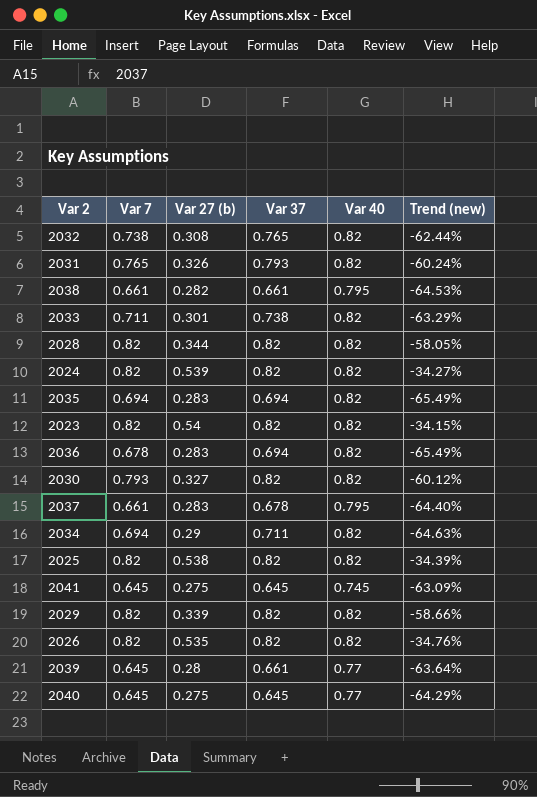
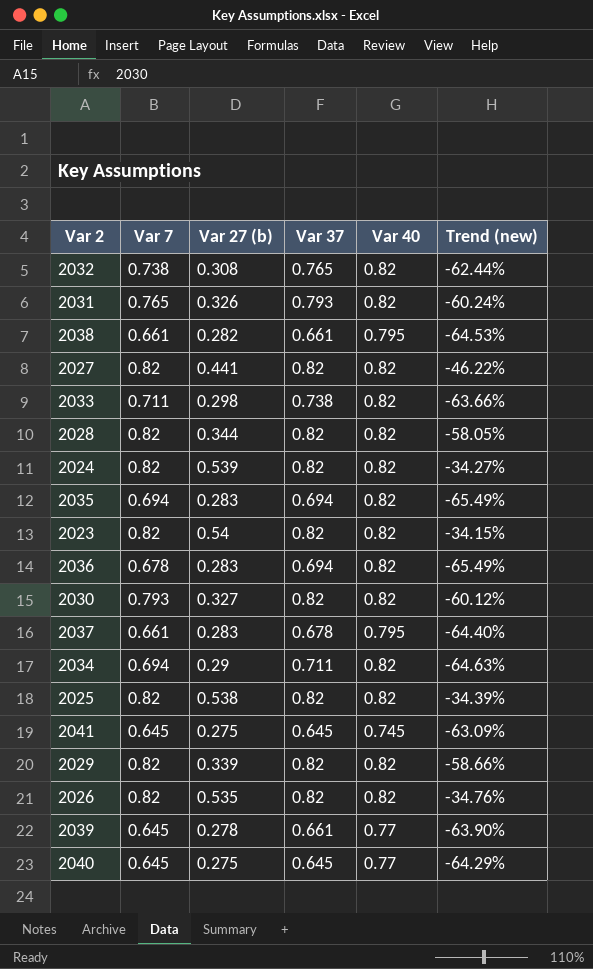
row 2027: none -> 0.82 | 0.441 | 0.82 | 0.82 | -46.22%
2033 | Var 27 (b): 0.301 -> 0.298
2033 | Trend (new): -63.29% -> -63.66%
2039 | Var 27 (b): 0.28 -> 0.278
2039 | Trend (new): -63.64% -> -63.90%

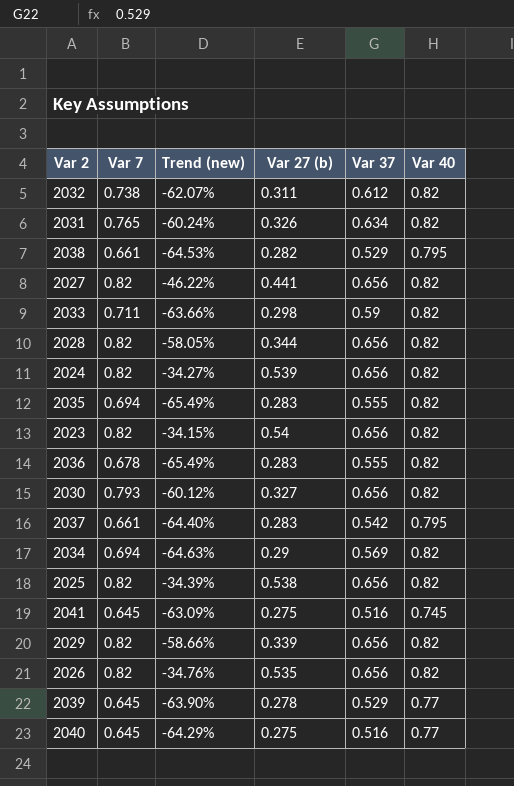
column Trend (new) | position: 6 -> 3
2032 | Trend (new): -62.44% -> -62.07%
2032 | Var 27 (b): 0.308 -> 0.311
2032 | Var 37: 0.765 -> 0.612
2031 | Var 37: 0.793 -> 0.634
2038 | Var 37: 0.661 -> 0.529
2027 | Var 37: 0.82 -> 0.656
2033 | Var 37: 0.738 -> 0.59
2028 | Var 37: 0.82 -> 0.656
2024 | Var 37: 0.82 -> 0.656
2035 | Var 37: 0.694 -> 0.555
2023 | Var 37: 0.82 -> 0.656
2036 | Var 37: 0.694 -> 0.555
2030 | Var 37: 0.82 -> 0.656
2037 | Var 37: 0.678 -> 0.542
2034 | Var 37: 0.711 -> 0.569
2025 | Var 37: 0.82 -> 0.656
2041 | Var 37: 0.645 -> 0.516
2029 | Var 37: 0.82 -> 0.656
2026 | Var 37: 0.82 -> 0.656
2039 | Var 37: 0.661 -> 0.529
2040 | Var 37: 0.645 -> 0.516

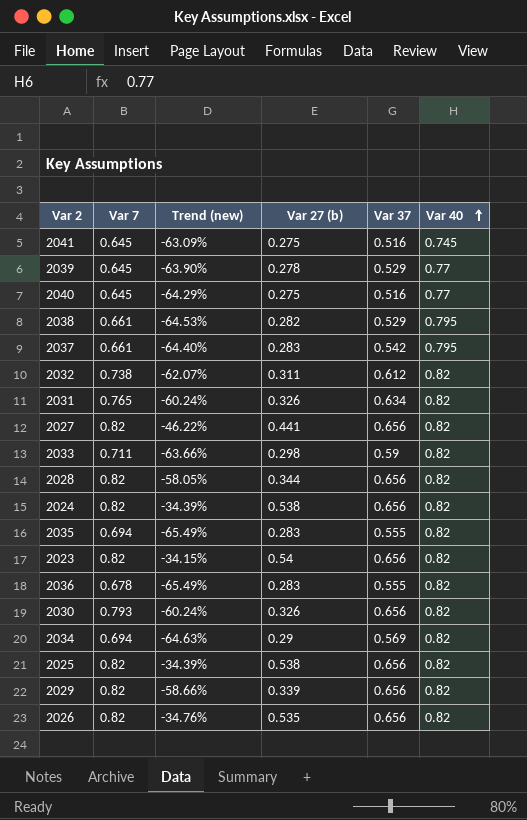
row order: none -> Var 40 ascending
2024 | Trend (new): -34.27% -> -34.39%
2024 | Var 27 (b): 0.539 -> 0.538
2030 | Trend (new): -60.12% -> -60.24%
2030 | Var 27 (b): 0.327 -> 0.326

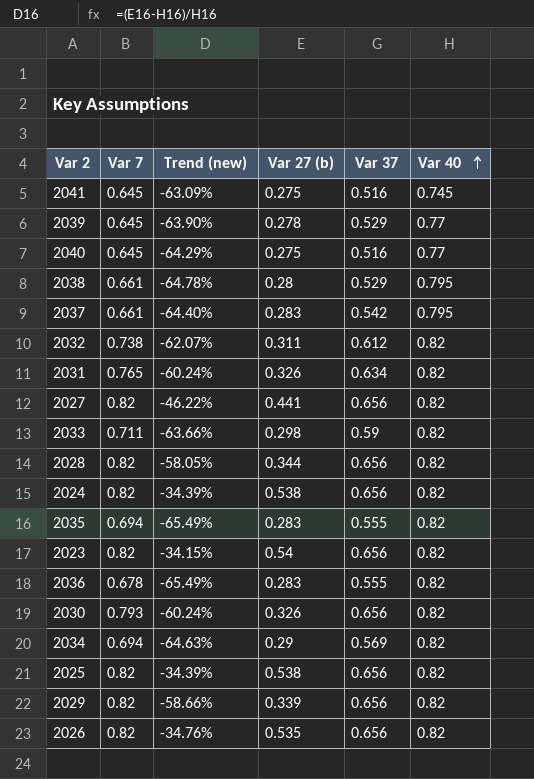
2038 | Trend (new): -64.53% -> -64.78%
2038 | Var 27 (b): 0.282 -> 0.28

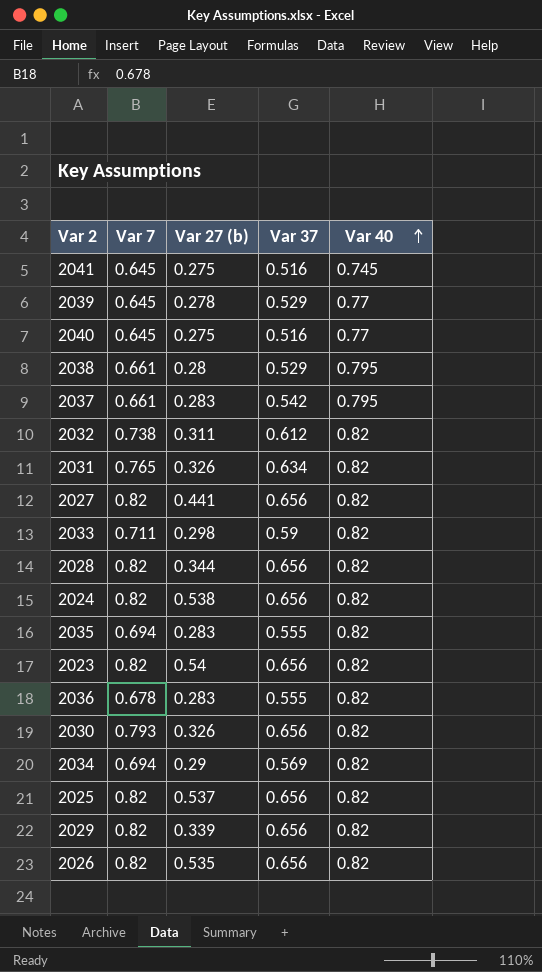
column Trend (new) | formula: ([Var 27 (b)] - [Var 40]) / [Var 40] -> none
2025 | Var 27 (b): 0.538 -> 0.537

